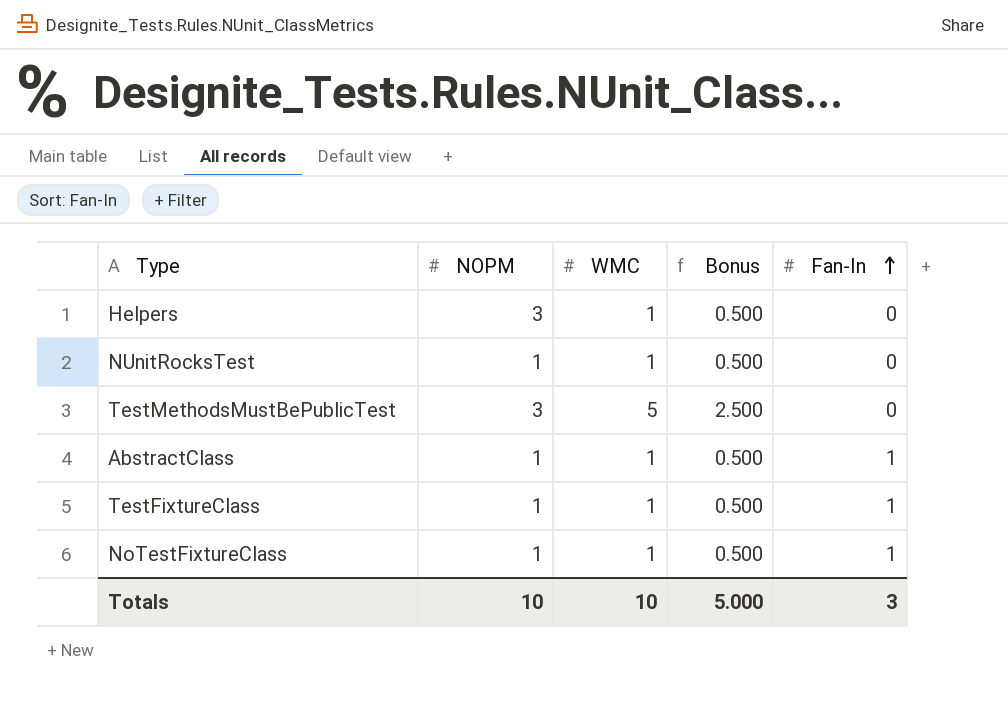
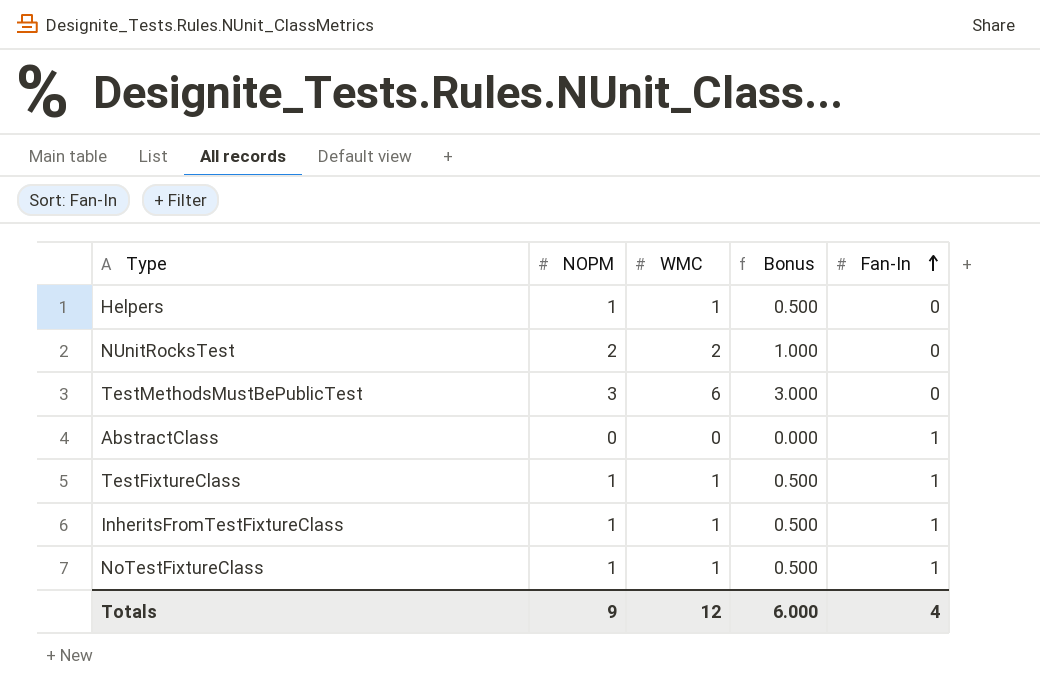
Helpers | NOPM: 3 -> 1
NUnitRocksTest | NOPM: 1 -> 2
NUnitRocksTest | WMC: 1 -> 2
NUnitRocksTest | Bonus: 0.500 -> 1.000
TestMethodsMustBePublicTest | WMC: 5 -> 6
TestMethodsMustBePublicTest | Bonus: 2.500 -> 3.000
AbstractClass | NOPM: 1 -> 0
AbstractClass | WMC: 1 -> 0
AbstractClass | Bonus: 0.500 -> 0.000
row InheritsFromTestFixtureClass: none -> 1 | 1 | 0.500 | 1
Totals | NOPM: 10 -> 9
Totals | WMC: 10 -> 12
Totals | Bonus: 5.000 -> 6.000
Totals | Fan-In: 3 -> 4

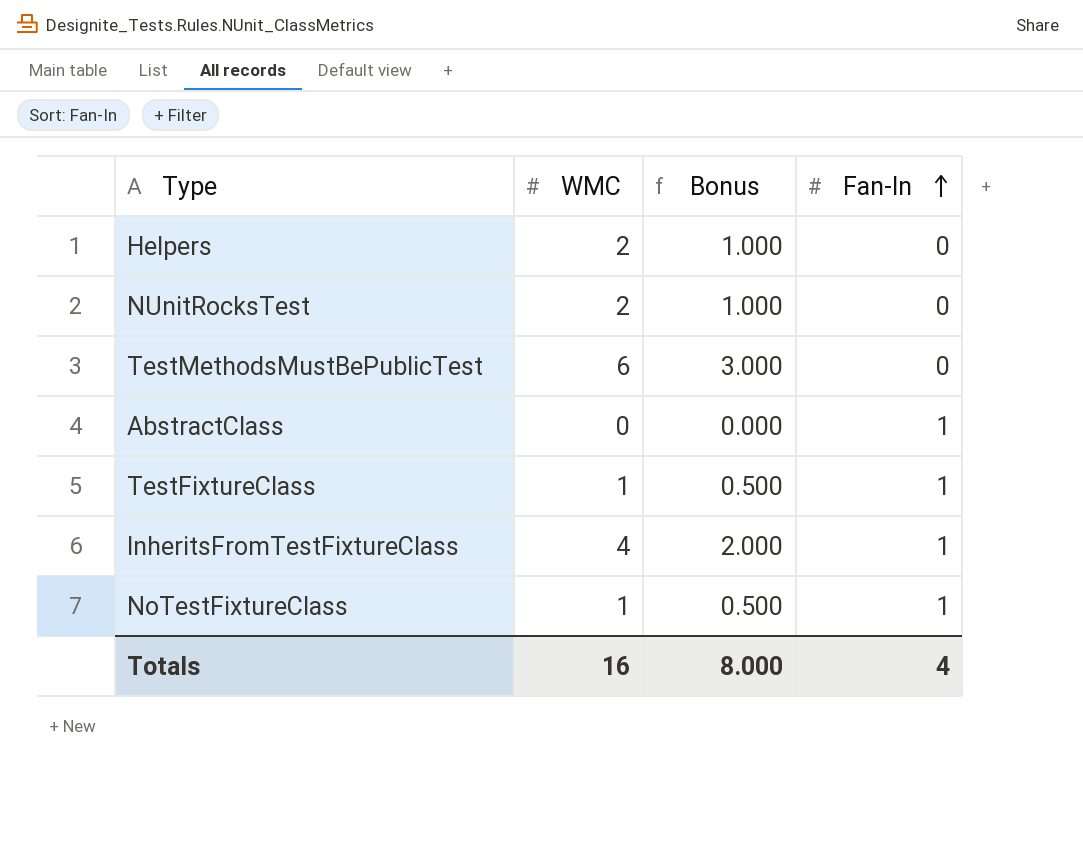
column NOPM | position: 2 -> none
Helpers | WMC: 1 -> 2
Helpers | Bonus: 0.500 -> 1.000
InheritsFromTestFixtureClass | WMC: 1 -> 4
InheritsFromTestFixtureClass | Bonus: 0.500 -> 2.000
Totals | WMC: 12 -> 16
Totals | Bonus: 6.000 -> 8.000

